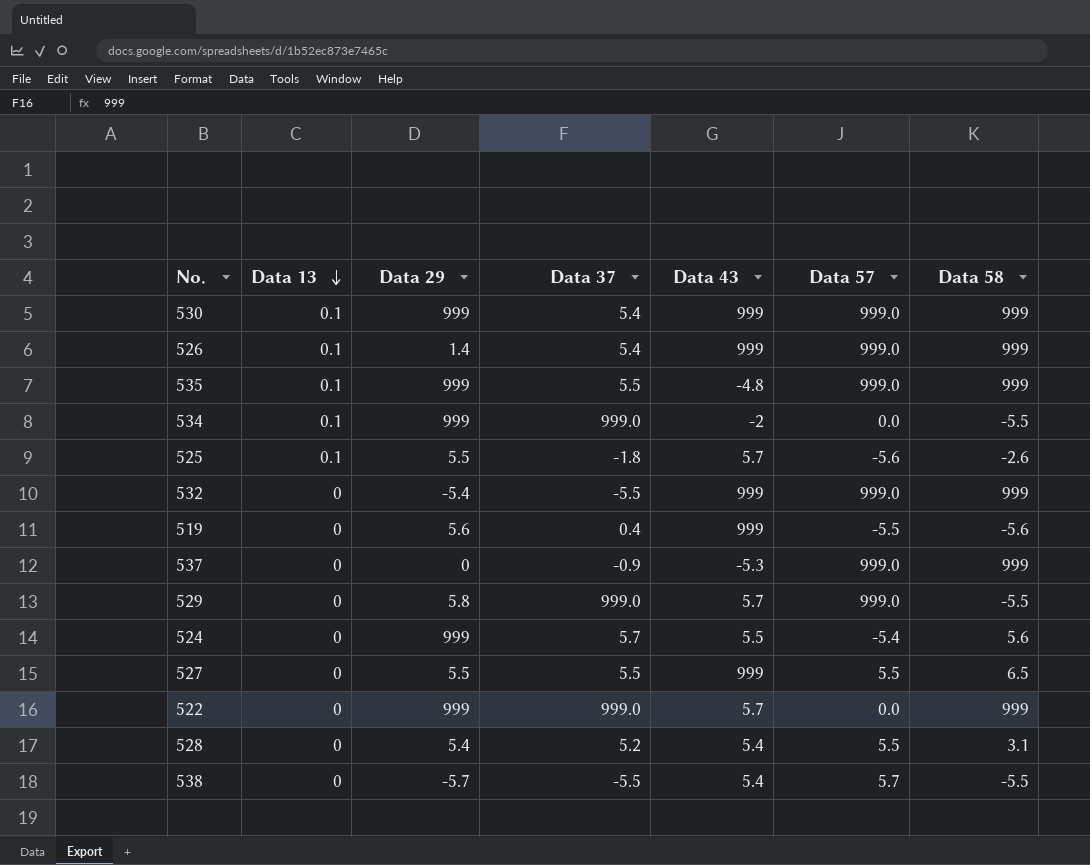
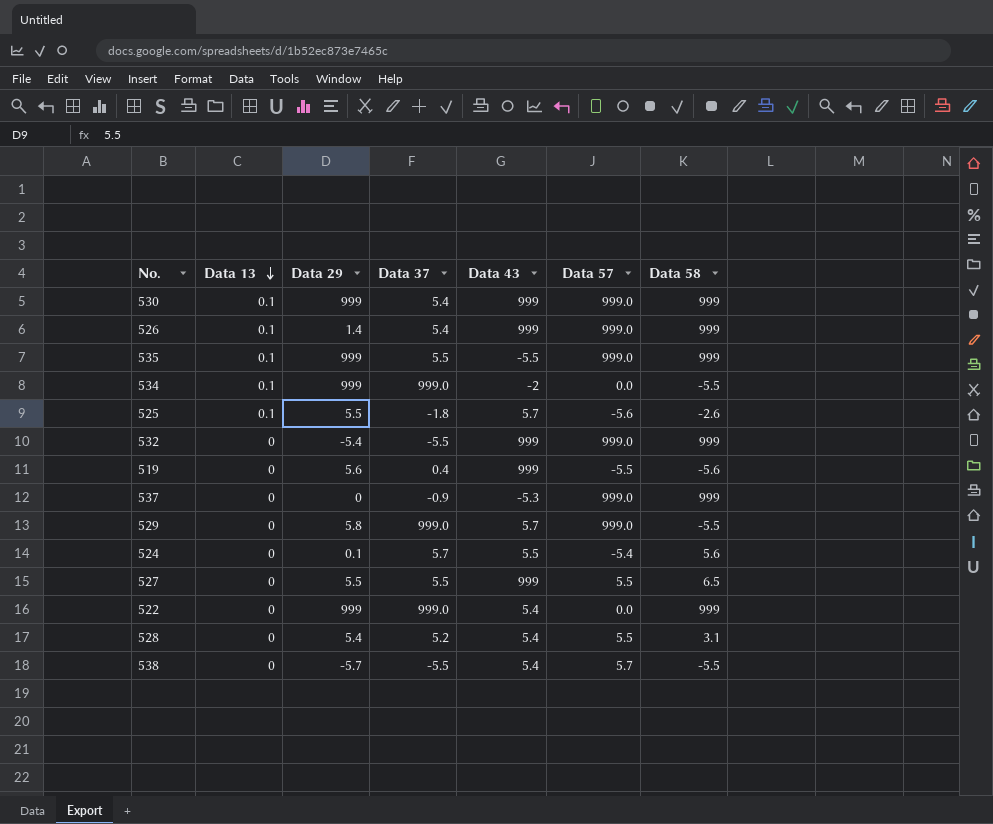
535 | Data 43: -4.8 -> -5.5
524 | Data 29: 999 -> 0.1
522 | Data 43: 5.7 -> 5.4

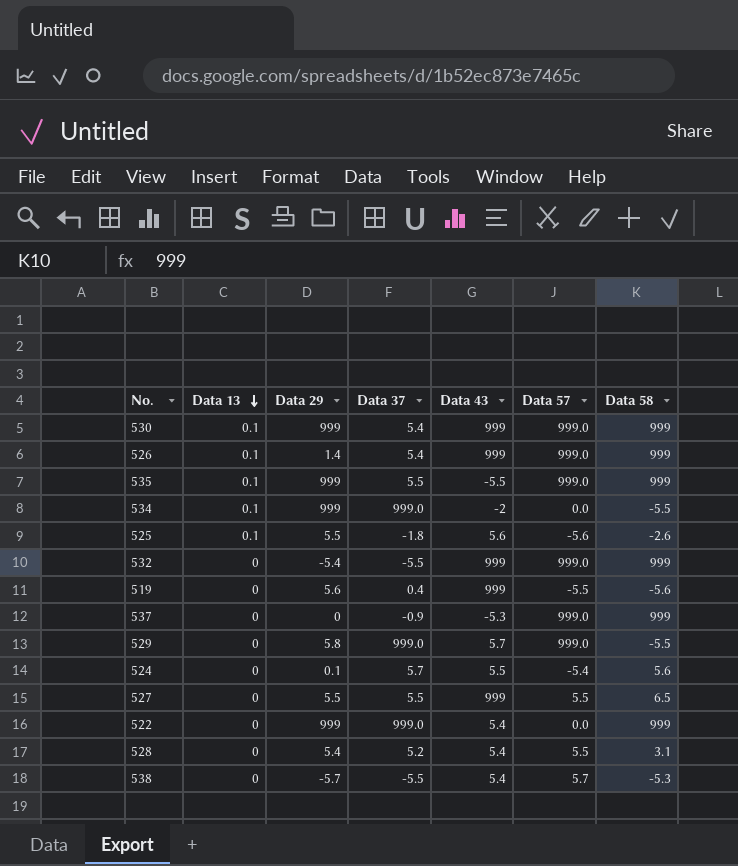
525 | Data 43: 5.7 -> 5.6
538 | Data 58: -5.5 -> -5.3

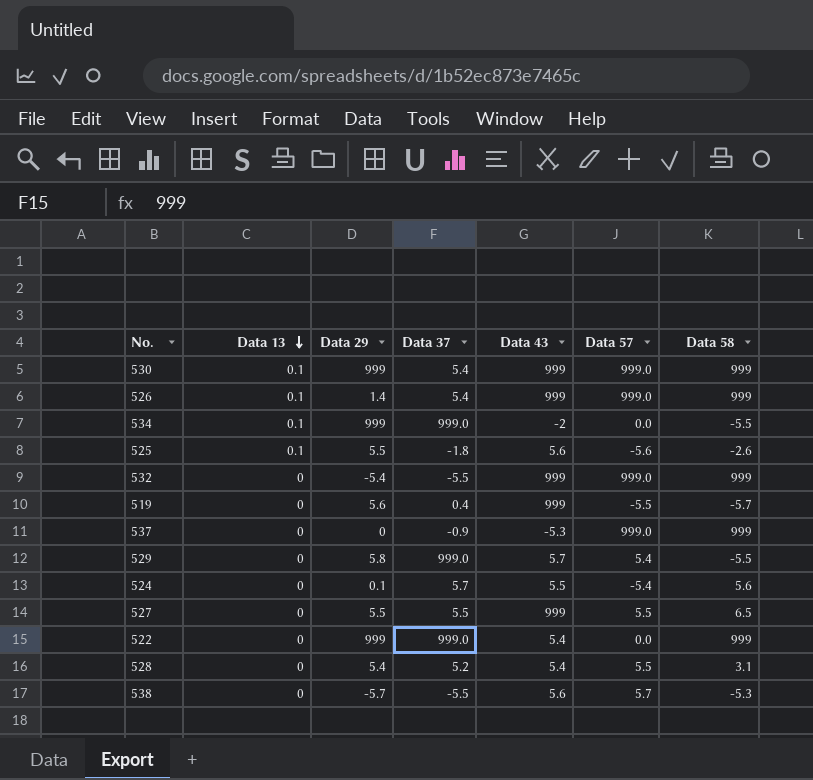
row 535: 0.1 | 999 | 5.5 | -5.5 | 999.0 | 999 -> none
519 | Data 58: -5.6 -> -5.7
529 | Data 57: 999.0 -> 5.4
538 | Data 43: 5.4 -> 5.6

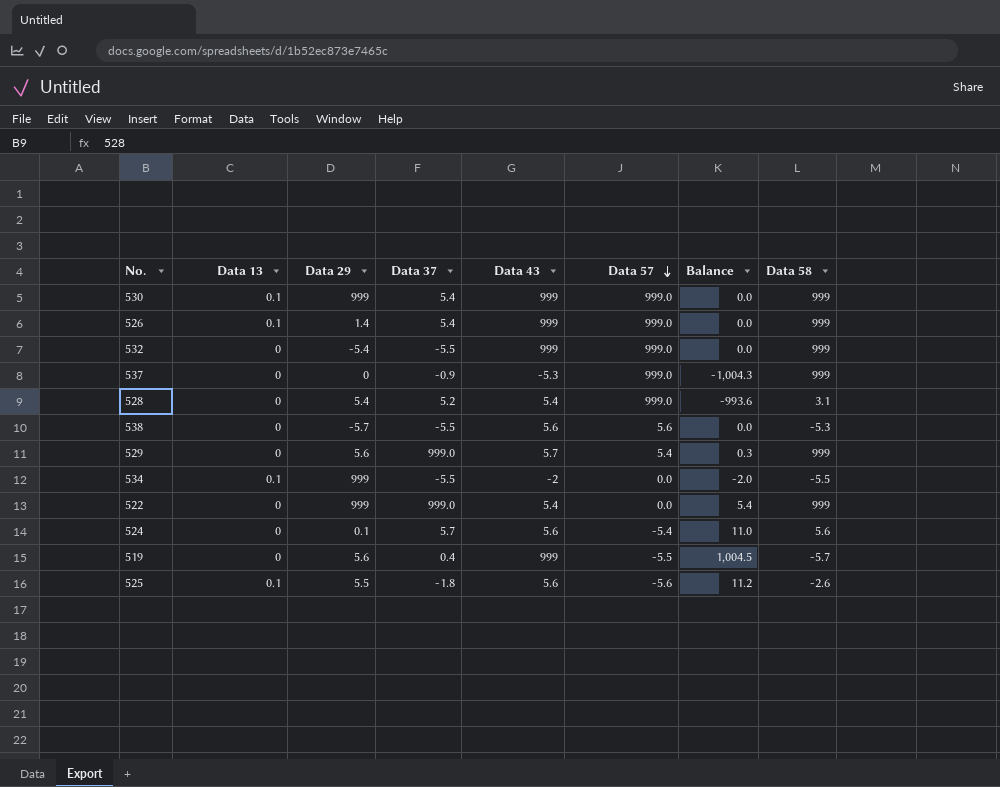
row order: Data 13 descending -> Data 57 descending
column Balance | formula: none -> [Data 43] - [Data 57]
row 527: 0 | 5.5 | 5.5 | 999 | 5.5 | 6.5 -> none
528 | Data 57: 5.5 -> 999.0
538 | Data 57: 5.7 -> 5.6
529 | Data 29: 5.8 -> 5.6
529 | Data 58: -5.5 -> 999
534 | Data 37: 999.0 -> -5.5
524 | Data 43: 5.5 -> 5.6

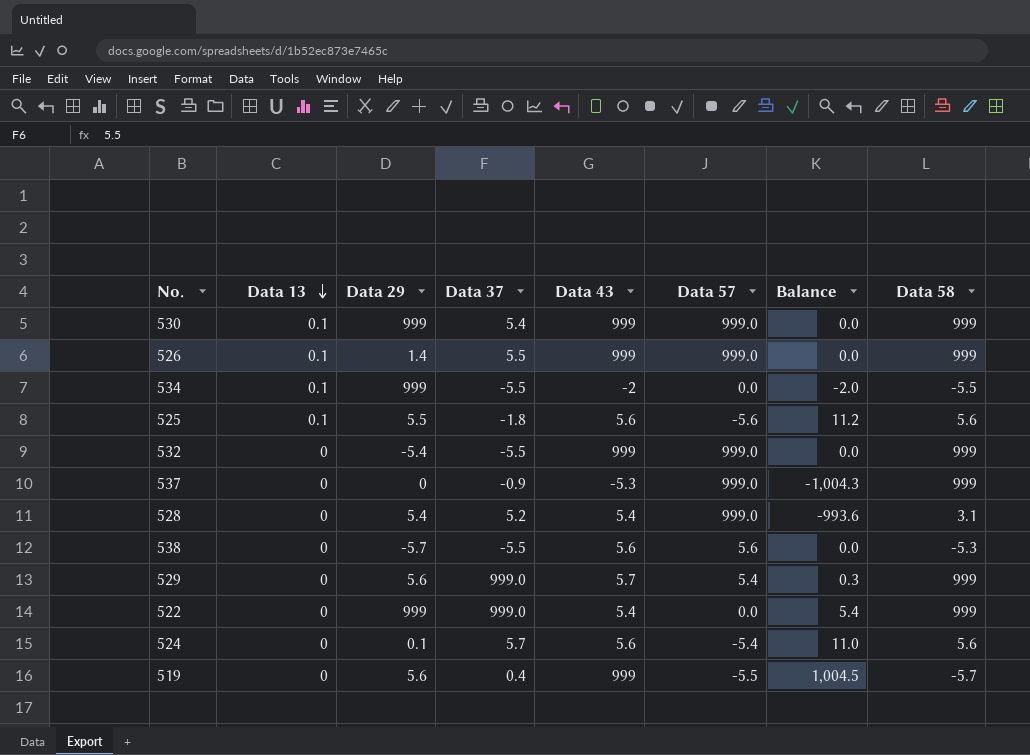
row order: Data 57 descending -> Data 13 descending
526 | Data 37: 5.4 -> 5.5
525 | Data 58: -2.6 -> 5.6

